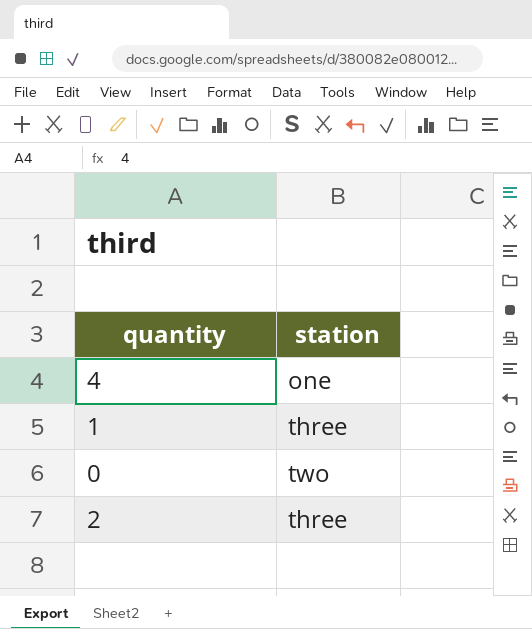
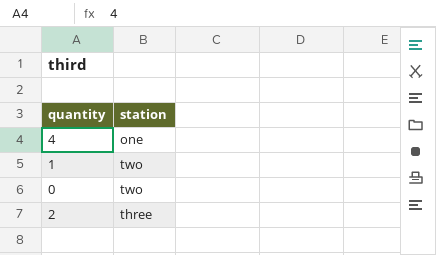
1 | station: three -> two

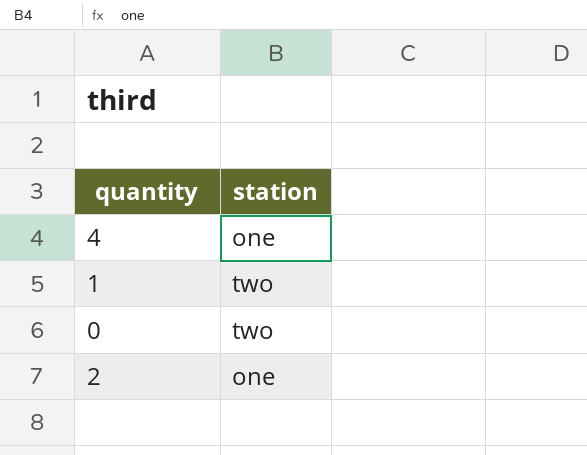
2 | station: three -> one

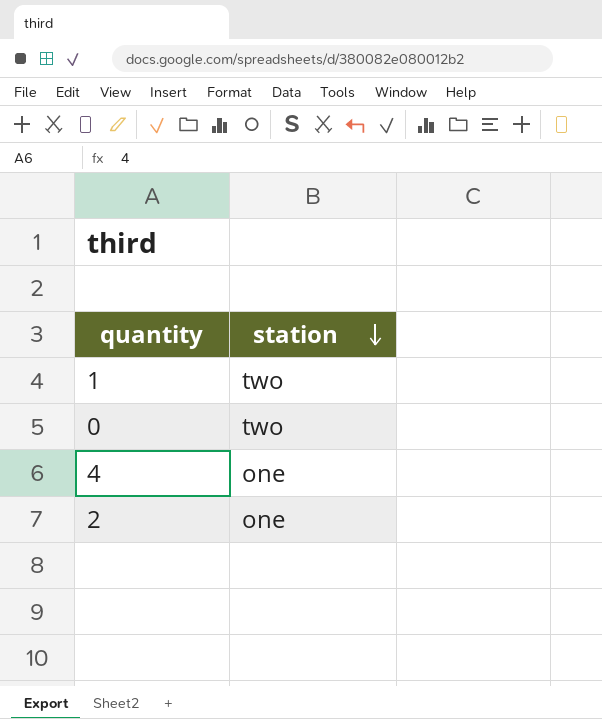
row order: none -> station descending

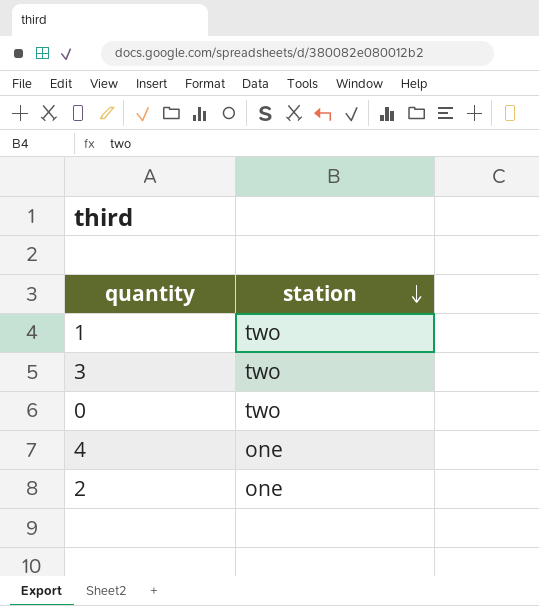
row 3: none -> two

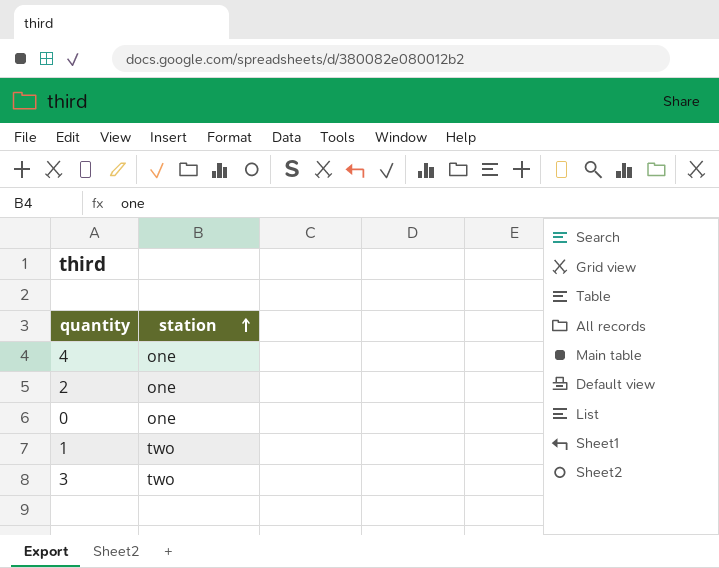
row order: station descending -> station ascending
0 | station: two -> one

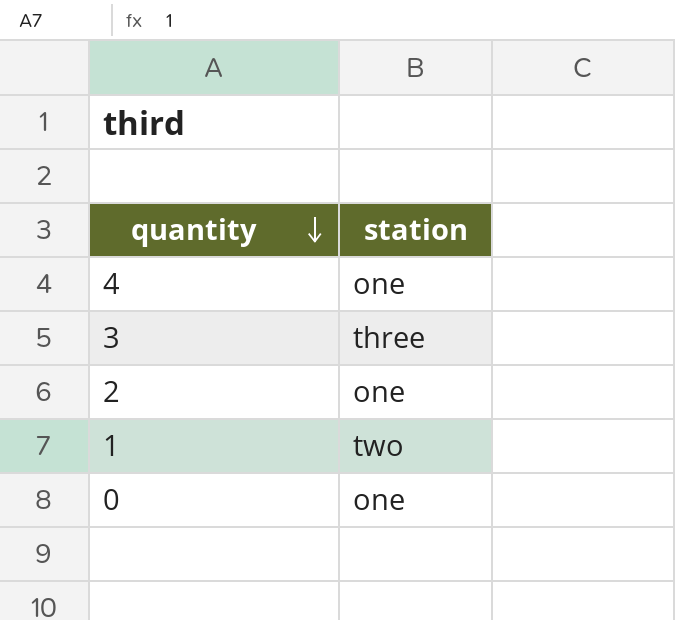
row order: station ascending -> quantity descending
3 | station: two -> three

